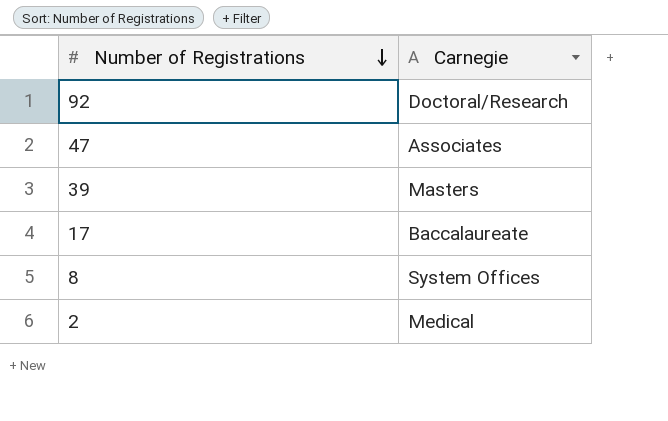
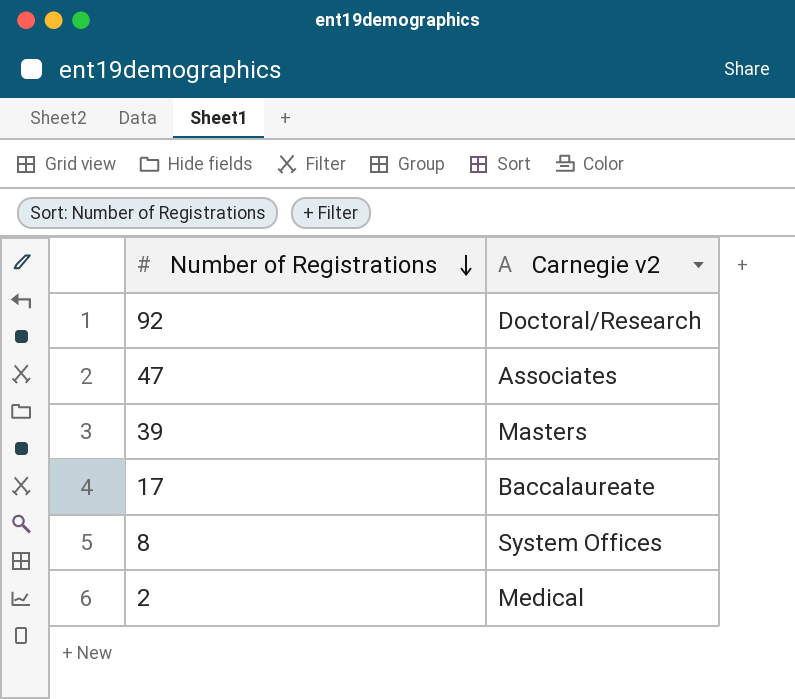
column name: Carnegie -> Carnegie v2

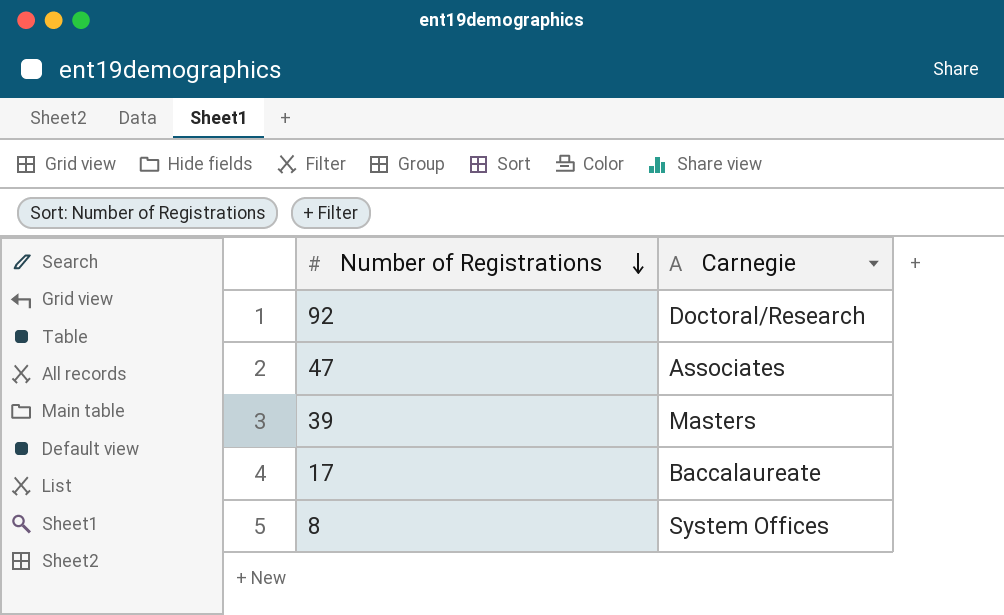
column name: Carnegie v2 -> Carnegie
row 2: Medical -> none

